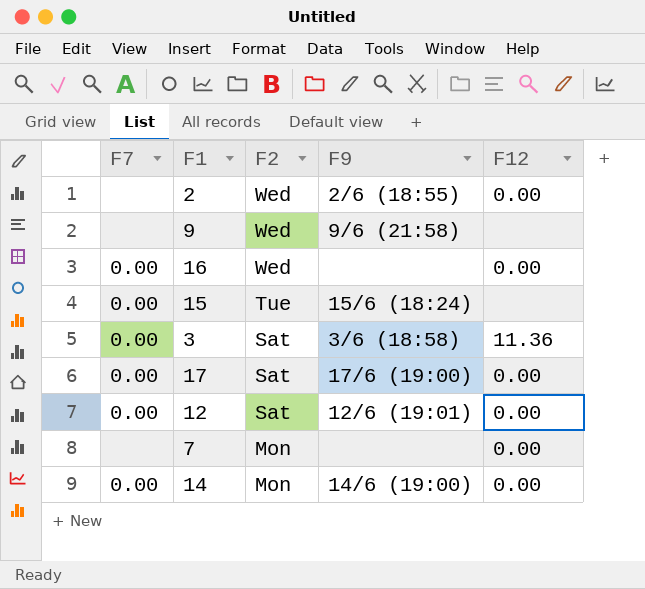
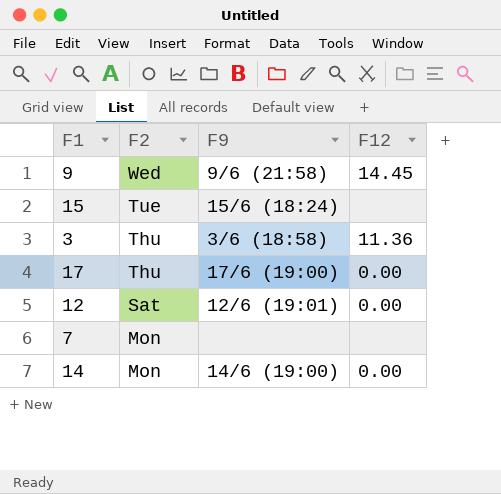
column F7 | position: 1 -> none
row 2: none | Wed | 2/6 (18:55) | 0.00 -> none
row 16: 0.00 | Wed | none | 0.00 -> none
9 | F12: none -> 14.45
3 | F2: Sat -> Thu
17 | F2: Sat -> Thu
7 | F12: 0.00 -> none

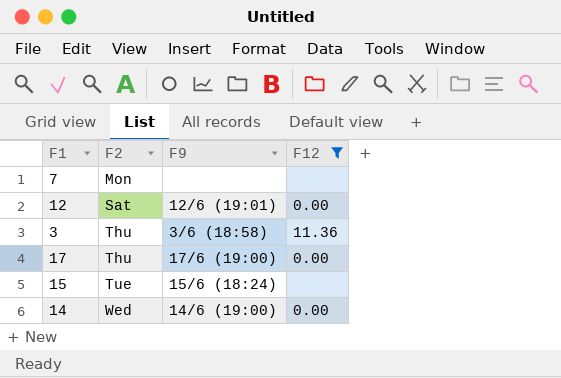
filter: none -> F12 != 14.45
row order: F2 descending -> F2 ascending
14 | F2: Mon -> Wed

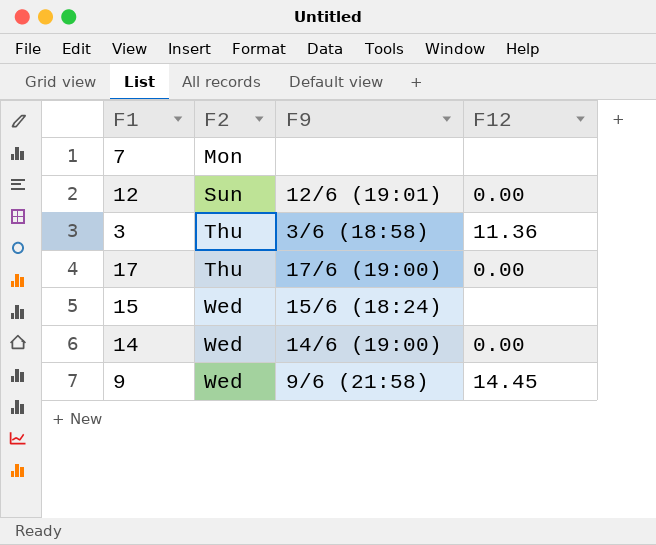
filter: F12 != 14.45 -> none
12 | F2: Sat -> Sun
15 | F2: Tue -> Wed

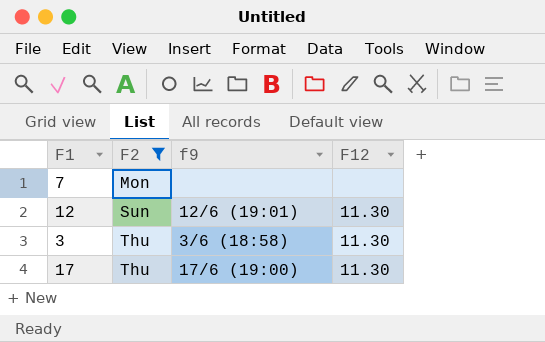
filter: none -> F2 != Wed
column name: F9 -> f9
12 | F12: 0.00 -> 11.30
3 | F12: 11.36 -> 11.30
17 | F12: 0.00 -> 11.30

